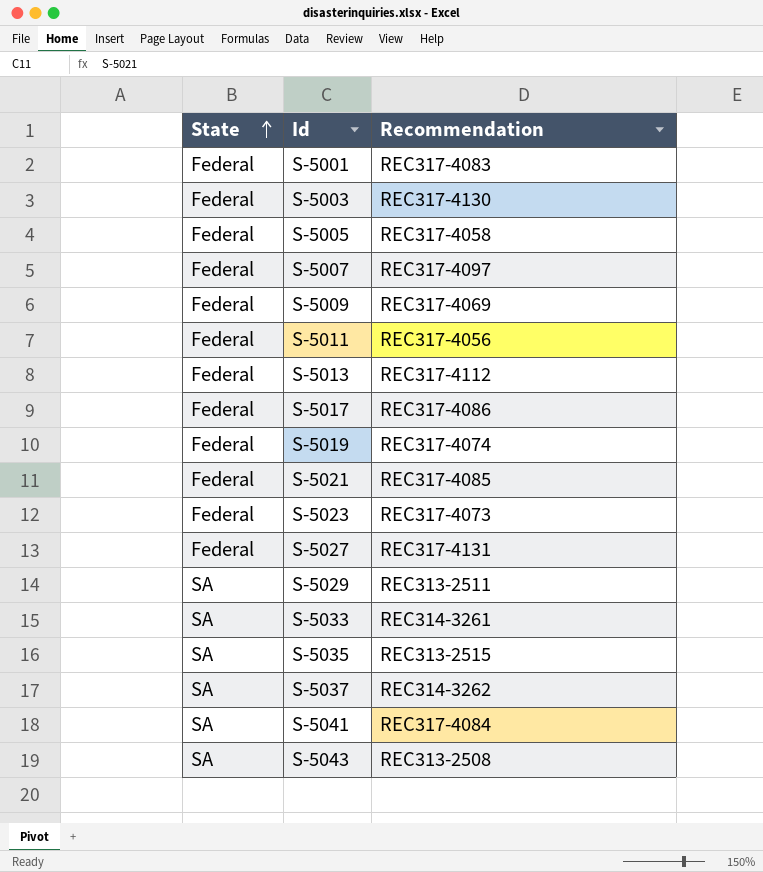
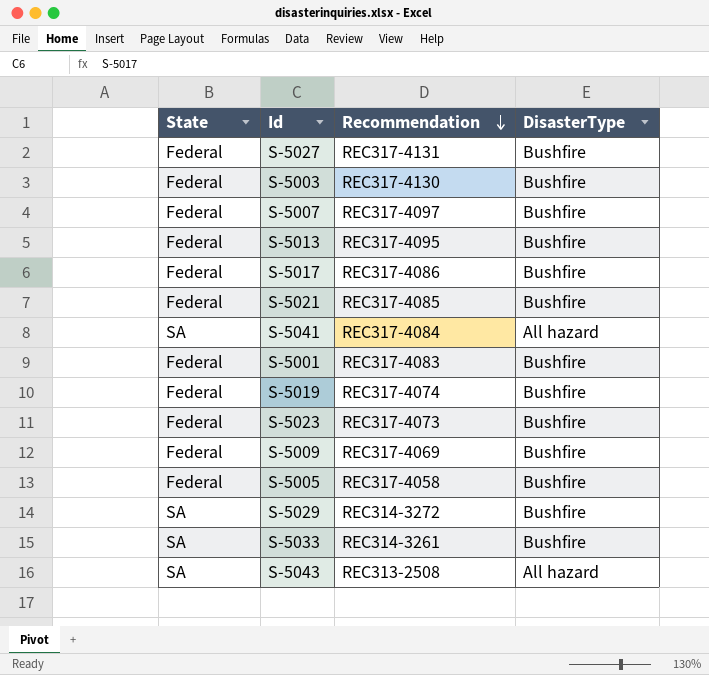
row order: State ascending -> Recommendation descending
column DisasterType | position: none -> 4
row S-5011: Federal | REC317-4056 -> none
row S-5035: SA | REC313-2515 -> none
row S-5037: SA | REC314-3262 -> none
S-5013 | Recommendation: REC317-4112 -> REC317-4095
S-5029 | Recommendation: REC313-2511 -> REC314-3272

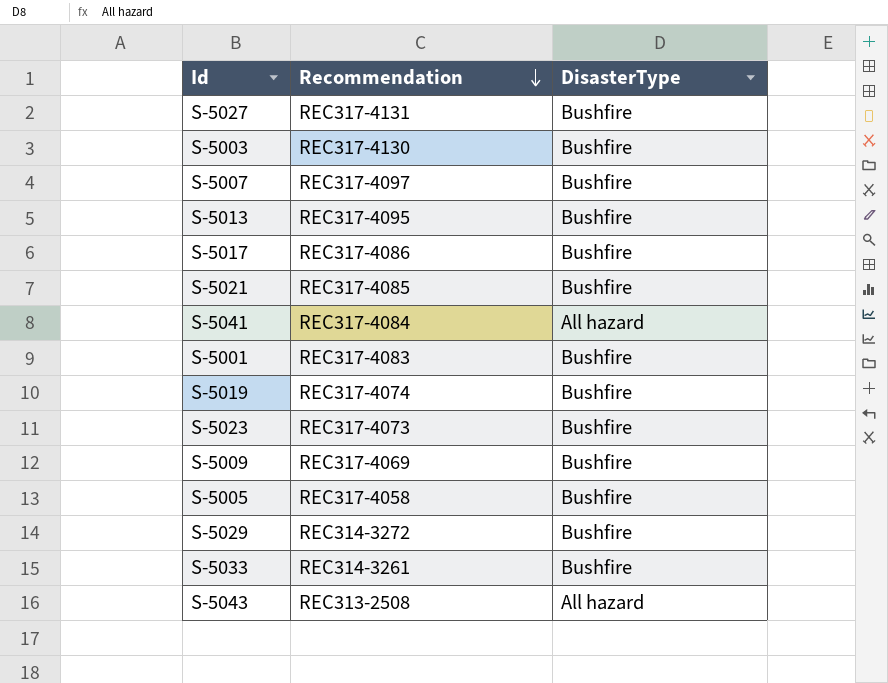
column State | position: 1 -> none

